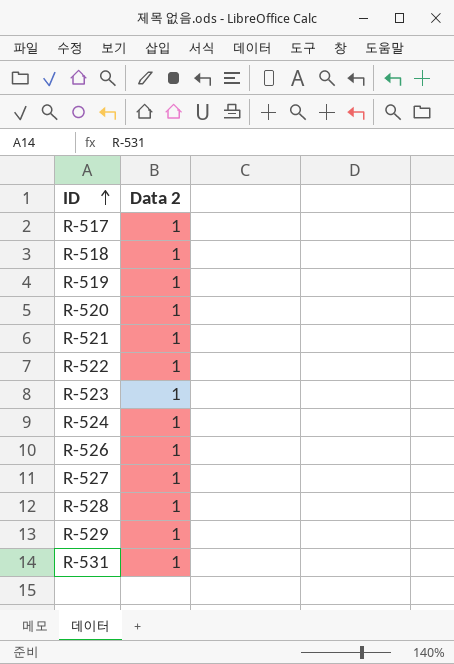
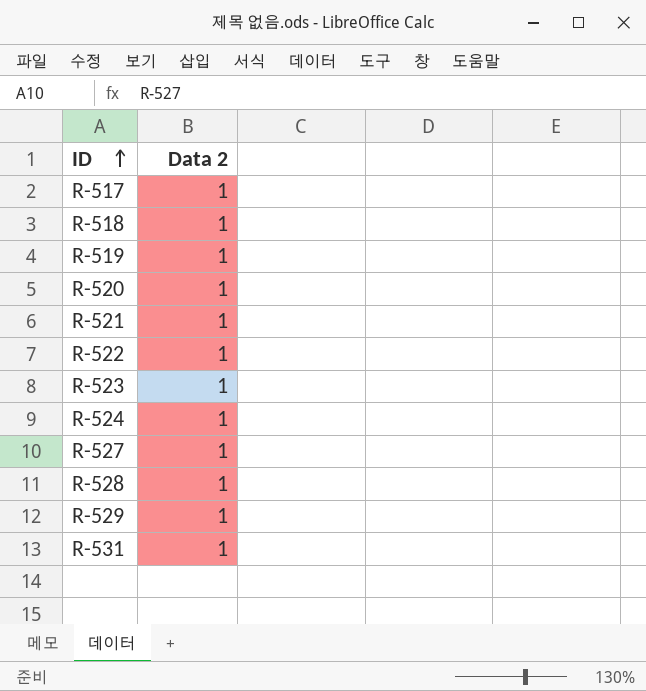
row R-526: 1 -> none

